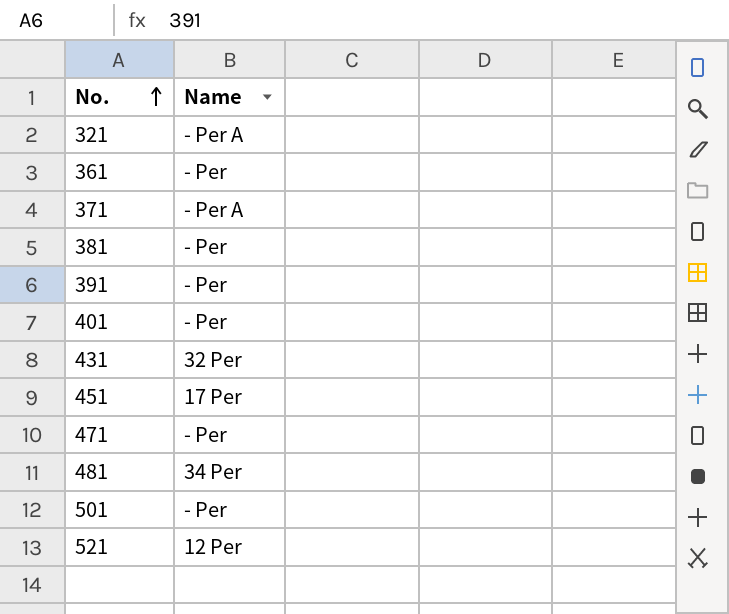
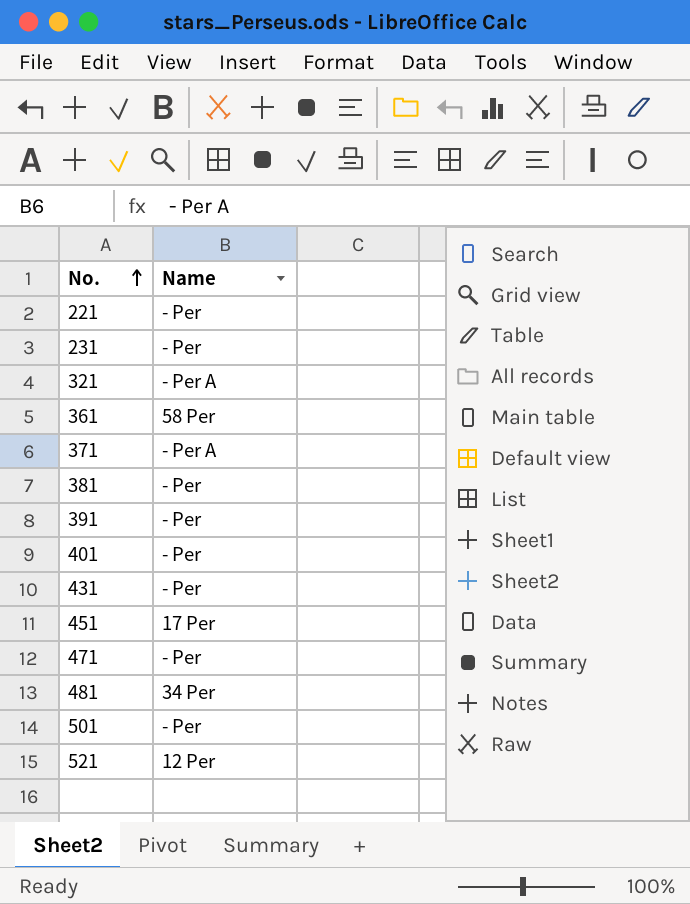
row 221: none -> - Per
row 231: none -> - Per
361 | Name: - Per -> 58 Per
431 | Name: 32 Per -> - Per

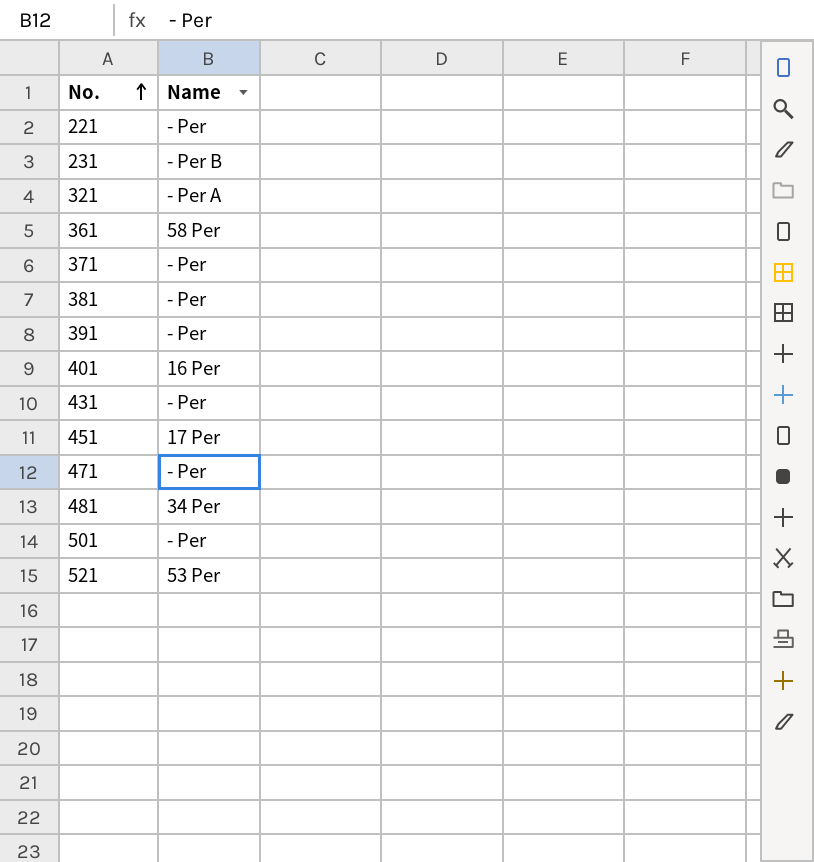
231 | Name: - Per -> - Per B
371 | Name: - Per A -> - Per
401 | Name: - Per -> 16 Per
521 | Name: 12 Per -> 53 Per

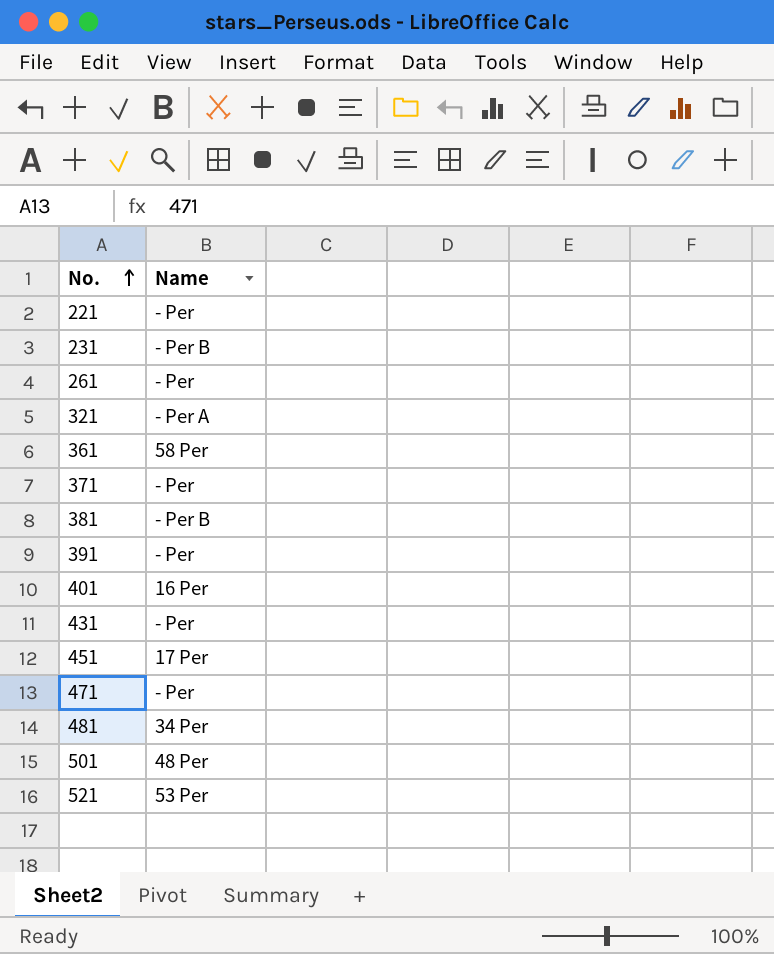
row 261: none -> - Per
381 | Name: - Per -> - Per B
501 | Name: - Per -> 48 Per

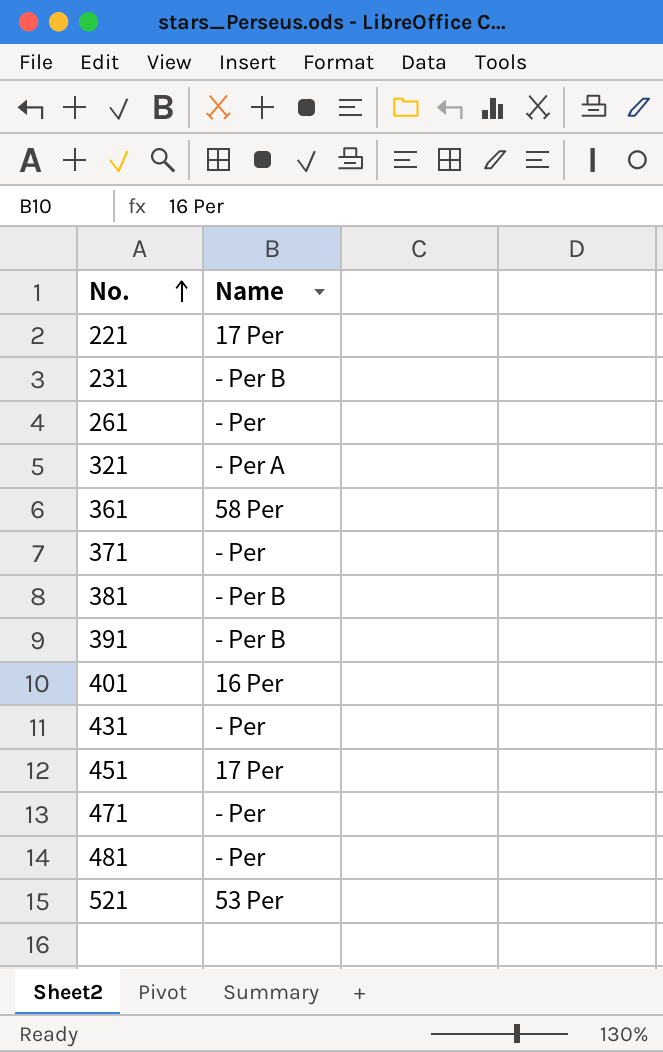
row 501: 48 Per -> none
221 | Name: - Per -> 17 Per
391 | Name: - Per -> - Per B
481 | Name: 34 Per -> - Per

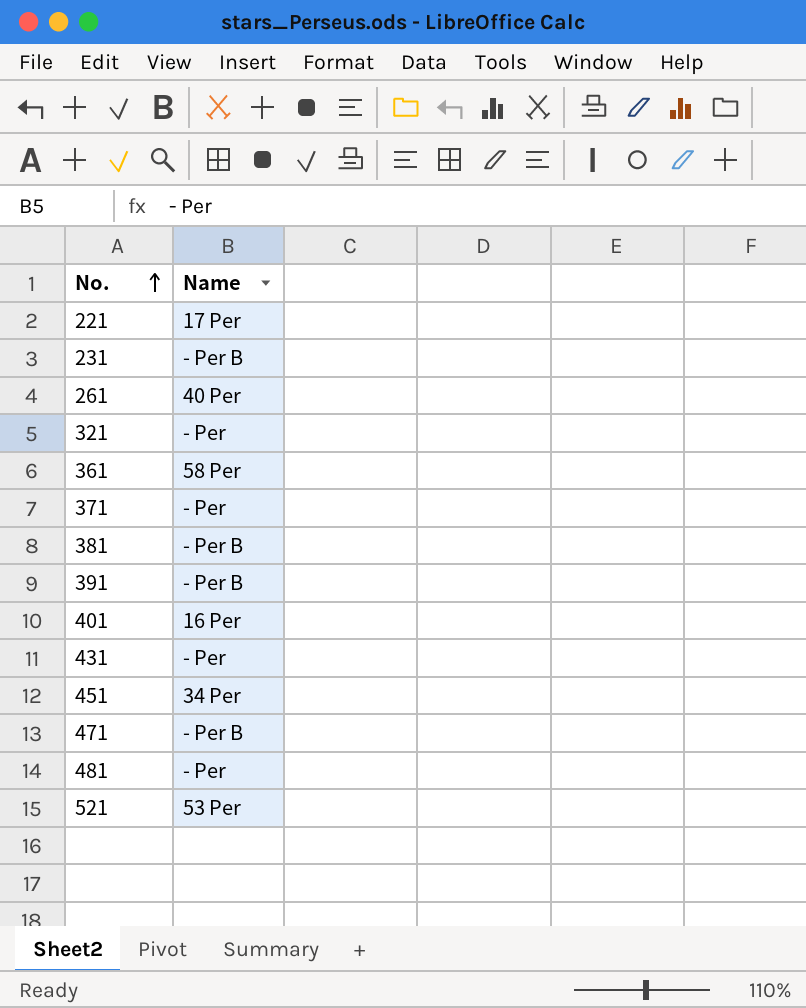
261 | Name: - Per -> 40 Per
321 | Name: - Per A -> - Per
451 | Name: 17 Per -> 34 Per
471 | Name: - Per -> - Per B

